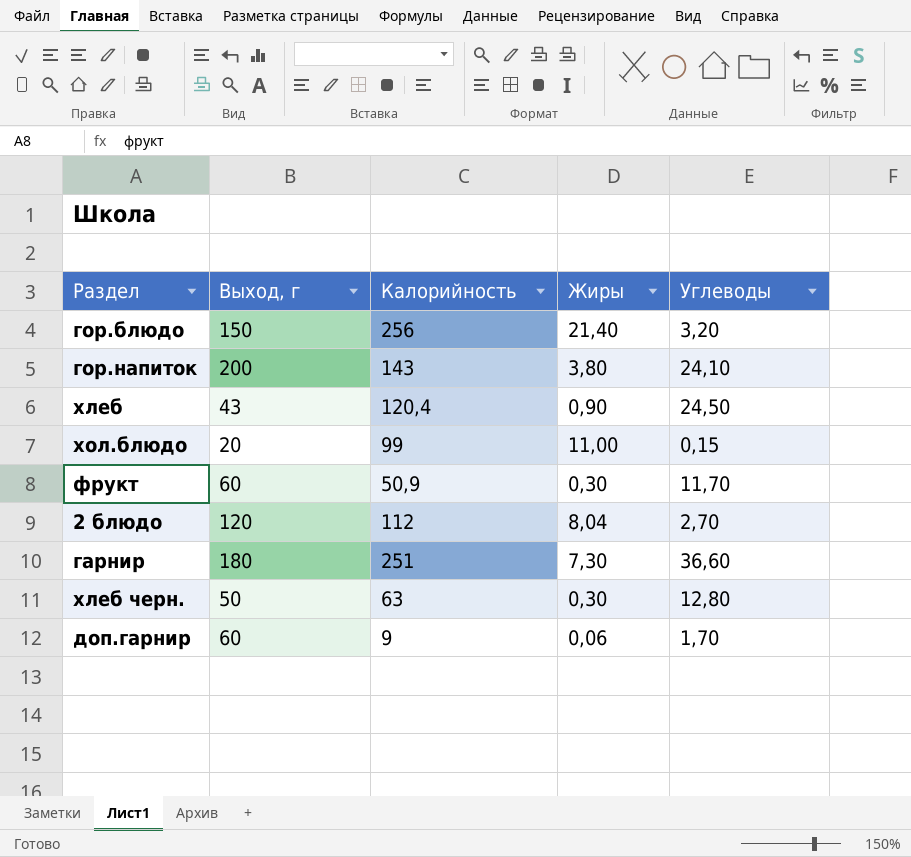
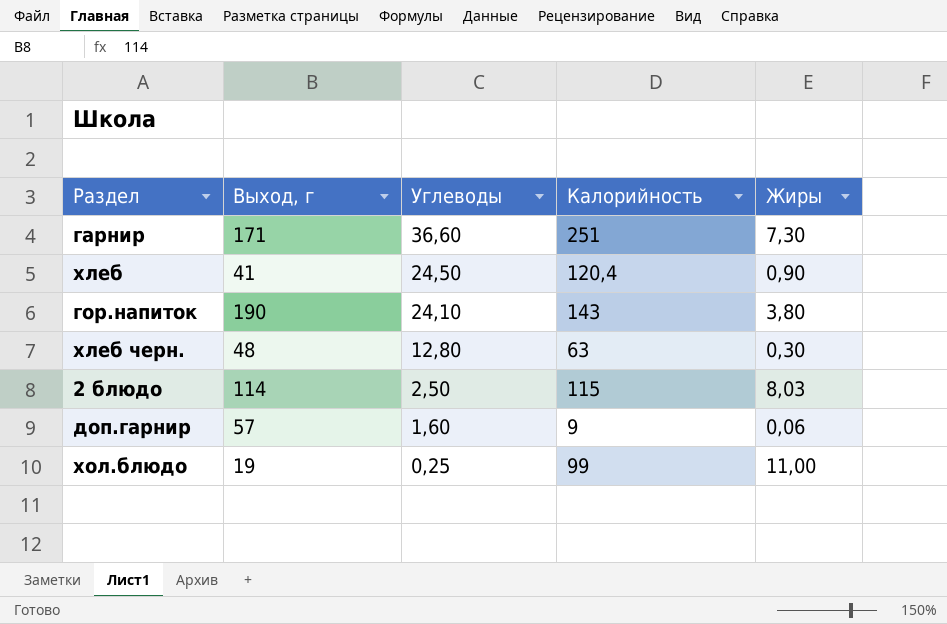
row order: none -> Углеводы descending
column Углеводы | position: 5 -> 3
row гор.блюдо: 150 | 256 | 21,40 | 3,20 -> none
row фрукт: 60 | 50,9 | 0,30 | 11,70 -> none
гарнир | Выход, г: 180 -> 171
хлеб | Выход, г: 43 -> 41
гор.напиток | Выход, г: 200 -> 190
хлеб черн. | Выход, г: 50 -> 48
2 блюдо | Выход, г: 120 -> 114
2 блюдо | Углеводы: 2,70 -> 2,50
2 блюдо | Калорийность: 112 -> 115
2 блюдо | Жиры: 8,04 -> 8,03
доп.гарнир | Выход, г: 60 -> 57
доп.гарнир | Углеводы: 1,70 -> 1,60
хол.блюдо | Выход, г: 20 -> 19
хол.блюдо | Углеводы: 0,15 -> 0,25

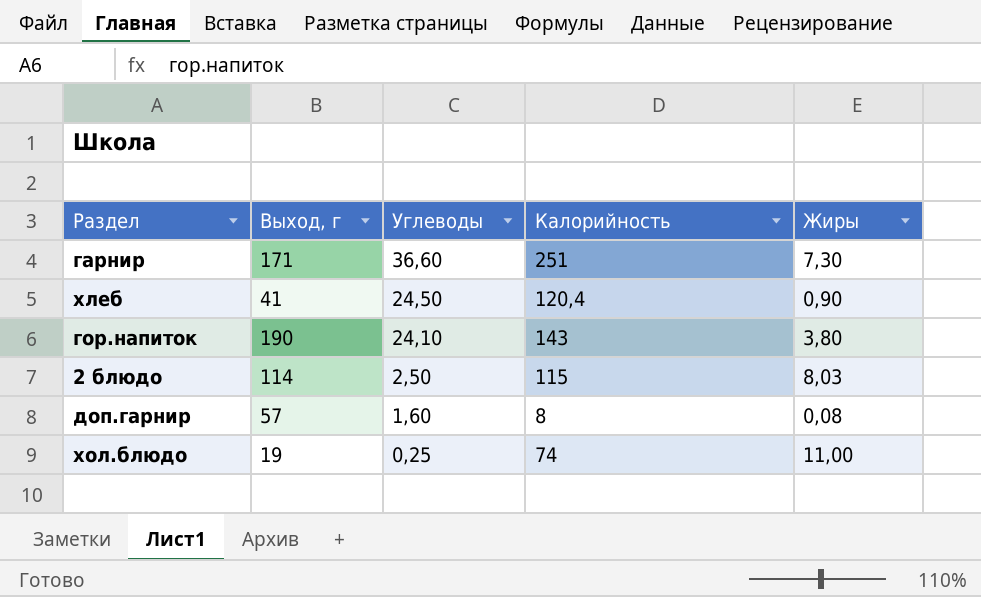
row хлеб черн.: 48 | 12,80 | 63 | 0,30 -> none
доп.гарнир | Калорийность: 9 -> 8
доп.гарнир | Жиры: 0,06 -> 0,08
хол.блюдо | Калорийность: 99 -> 74

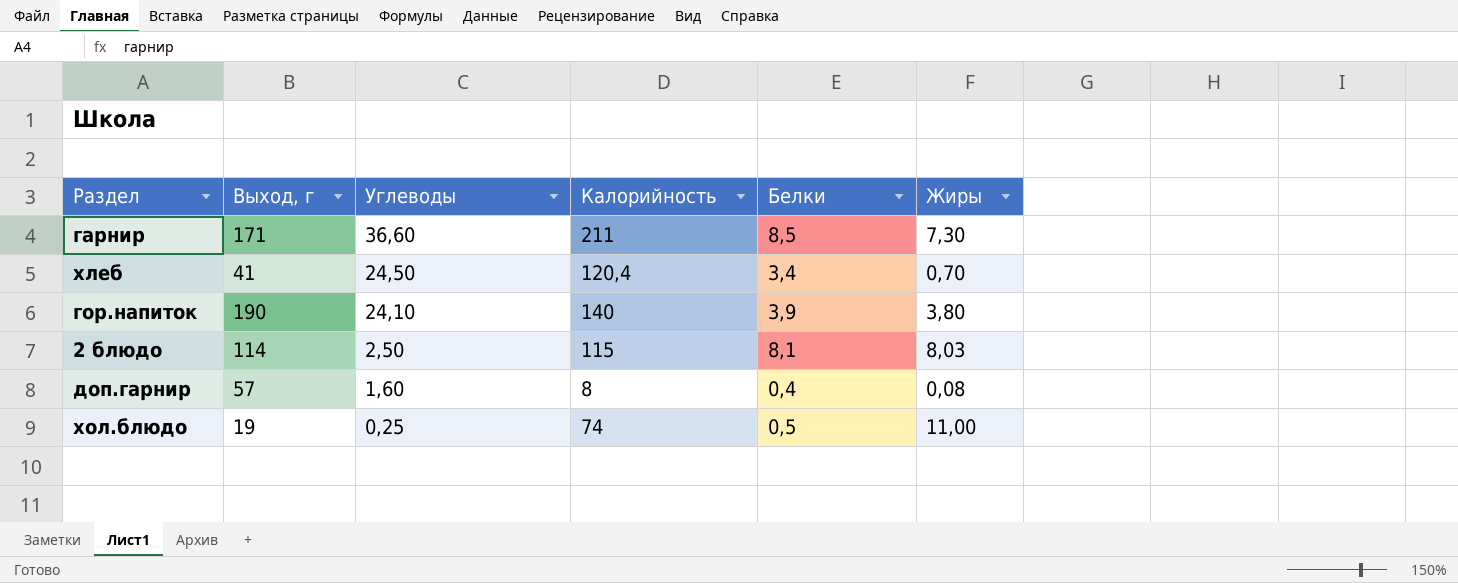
column Белки | position: none -> 5
гарнир | Калорийность: 251 -> 211
хлеб | Жиры: 0,90 -> 0,70
гор.напиток | Калорийность: 143 -> 140

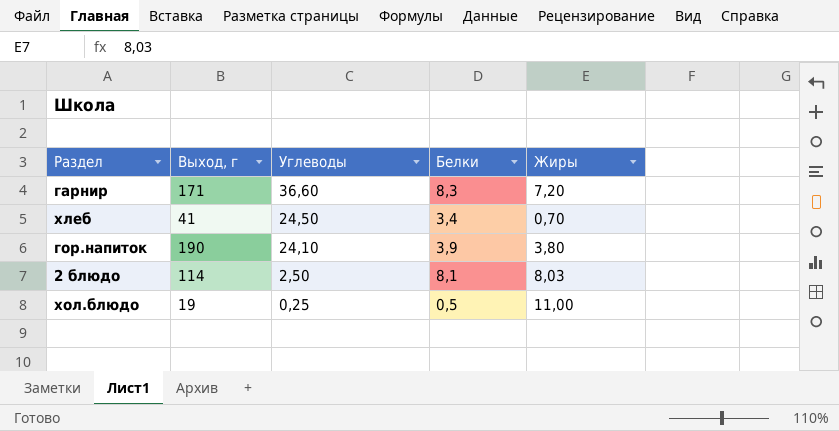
column Калорийность | position: 4 -> none
row доп.гарнир: 57 | 1,60 | 8 | 0,4 | 0,08 -> none
гарнир | Белки: 8,5 -> 8,3
гарнир | Жиры: 7,30 -> 7,20

